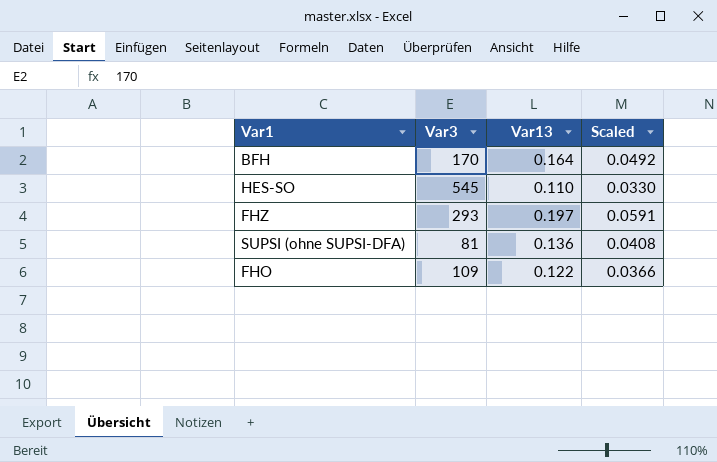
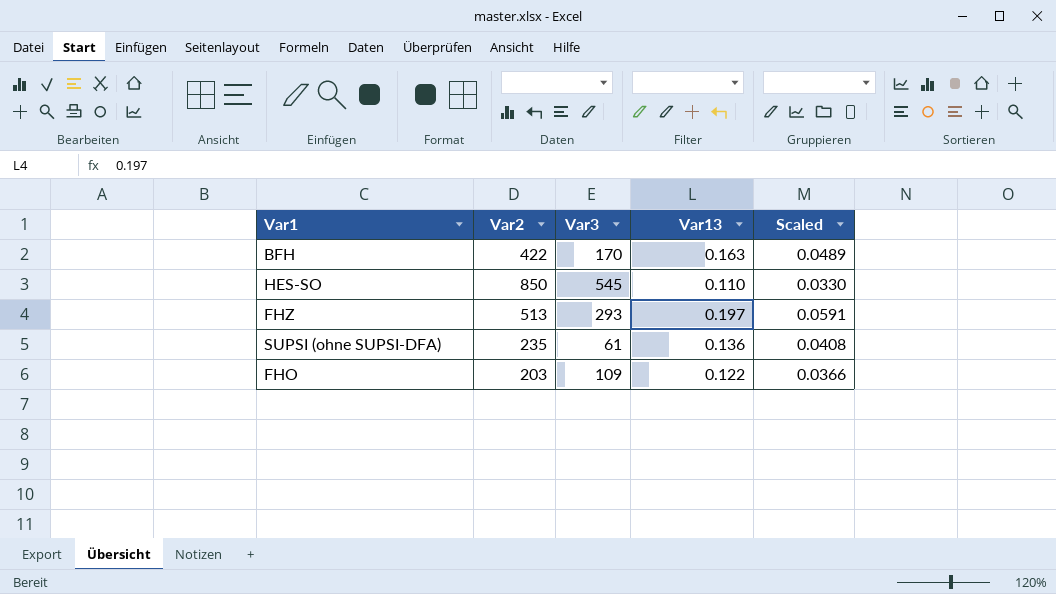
column Var2 | position: none -> 2
BFH | Var13: 0.164 -> 0.163
BFH | Scaled: 0.0492 -> 0.0489
SUPSI (ohne SUPSI-DFA) | Var3: 81 -> 61

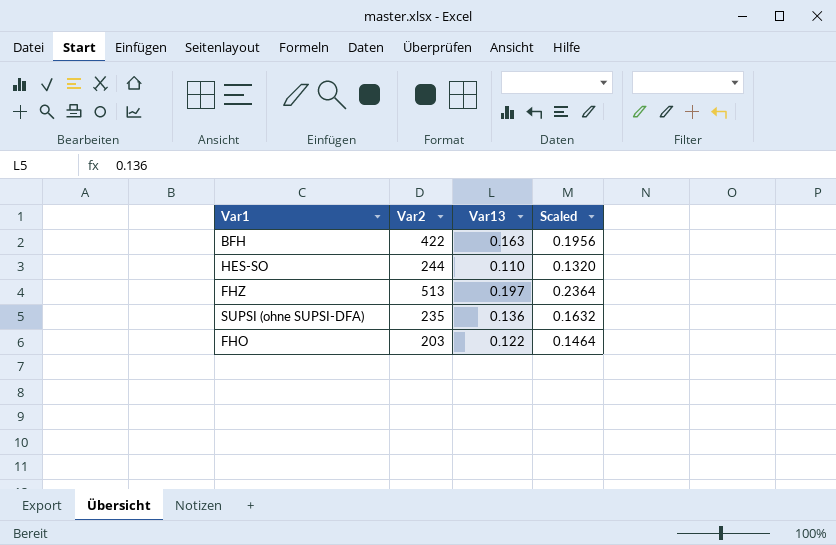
column Var3 | position: 3 -> none
column Scaled | formula: [Var13] * 0.3 -> [Var13] * 1.2
HES-SO | Var2: 850 -> 244

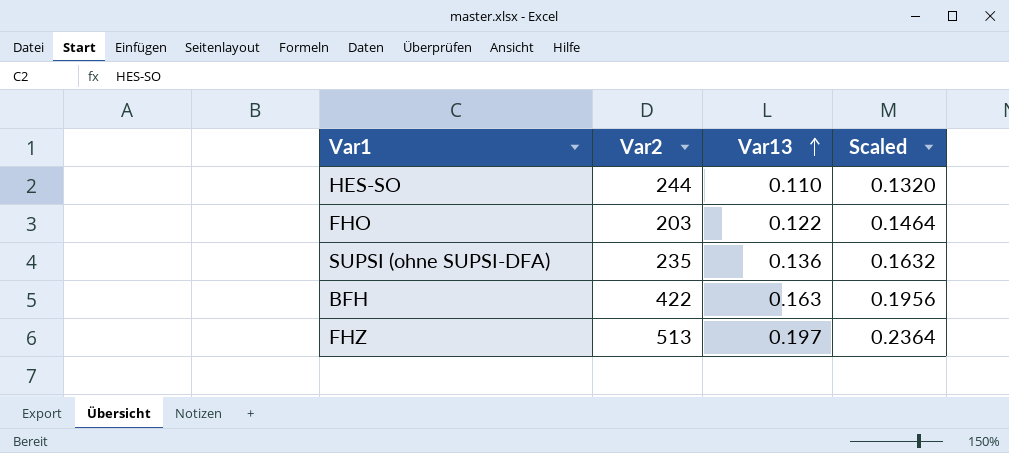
row order: none -> Var13 ascending

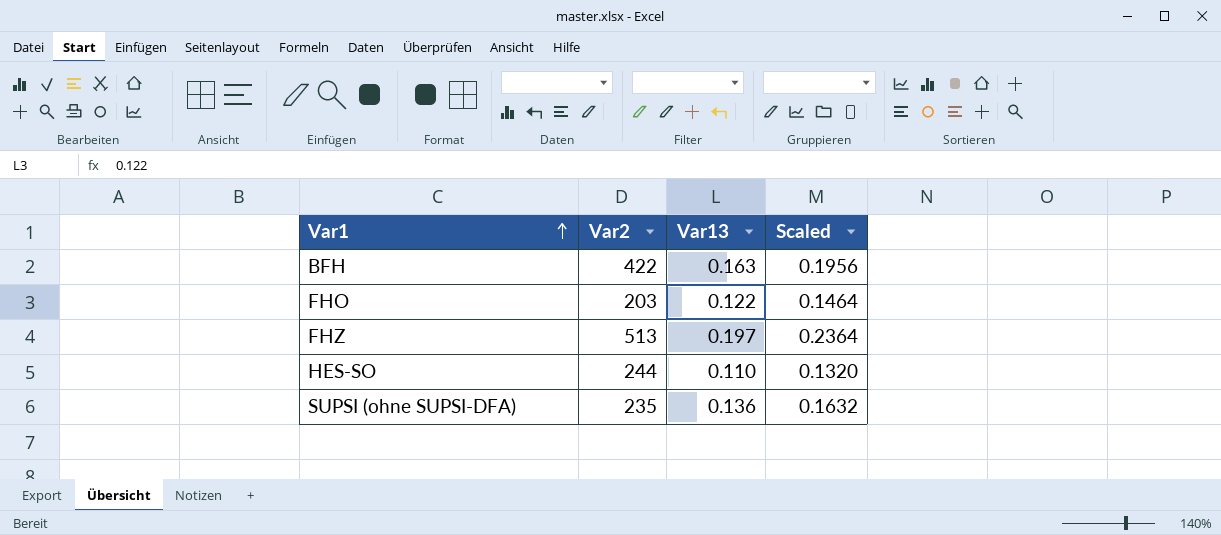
row order: Var13 ascending -> Var1 ascending

